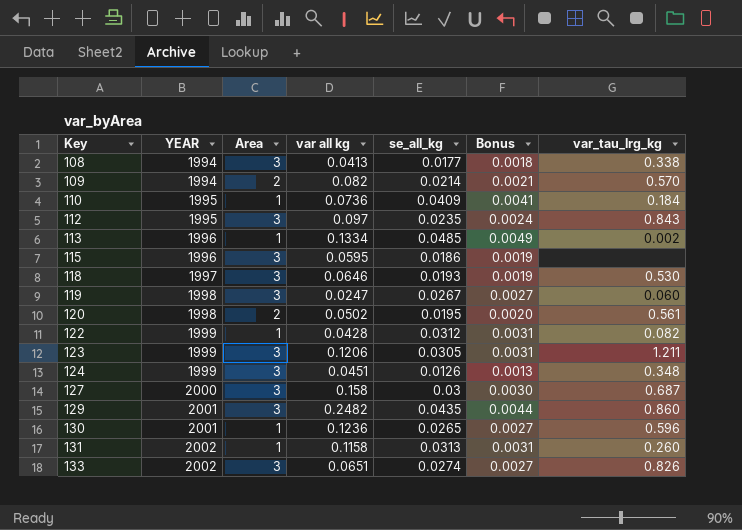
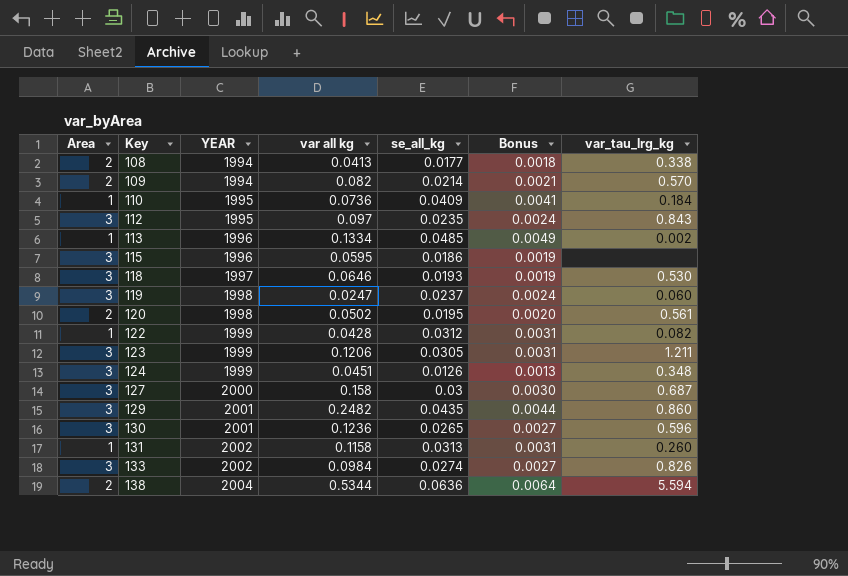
column Area | position: 3 -> 1
108 | Area: 3 -> 2
119 | se_all_kg: 0.0267 -> 0.0237
119 | Bonus: 0.0027 -> 0.0024
130 | Area: 1 -> 3
133 | var all kg: 0.0651 -> 0.0984
row 138: none -> 2 | 2004 | 0.5344 | 0.0636 | 0.0064 | 5.594

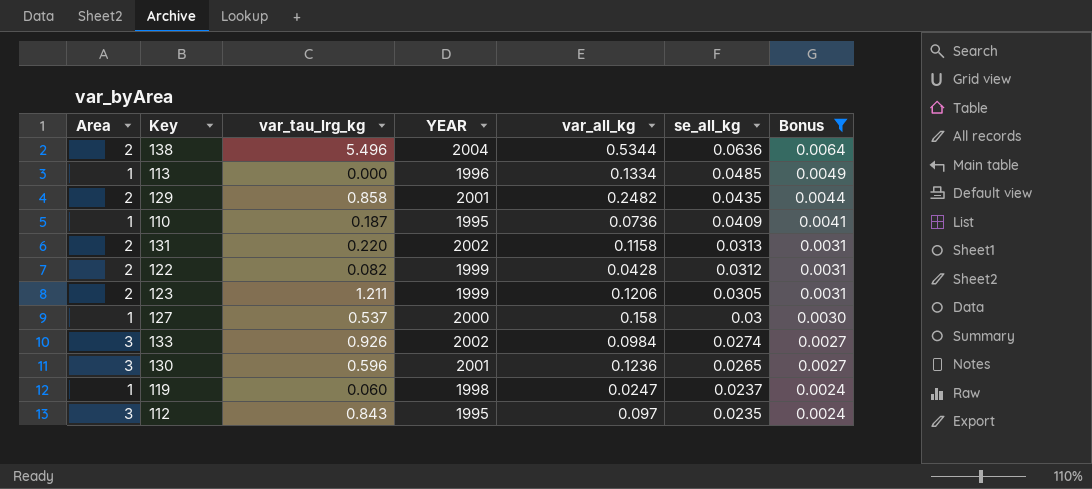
filter: none -> Bonus >= 0.0024
row order: Key ascending -> se_all_kg descending
column var_tau_lrg_kg | position: 7 -> 3
column name: var all kg -> var_all_kg
138 | var_tau_lrg_kg: 5.594 -> 5.496
113 | var_tau_lrg_kg: 0.002 -> 0.000
129 | Area: 3 -> 2
129 | var_tau_lrg_kg: 0.860 -> 0.858
110 | var_tau_lrg_kg: 0.184 -> 0.187
131 | Area: 1 -> 2
131 | var_tau_lrg_kg: 0.260 -> 0.220
122 | Area: 1 -> 2
123 | Area: 3 -> 2
127 | Area: 3 -> 1
127 | var_tau_lrg_kg: 0.687 -> 0.537
133 | var_tau_lrg_kg: 0.826 -> 0.926
119 | Area: 3 -> 1

